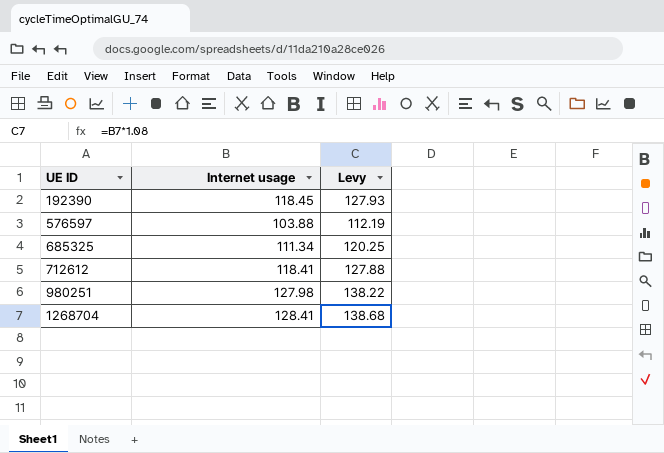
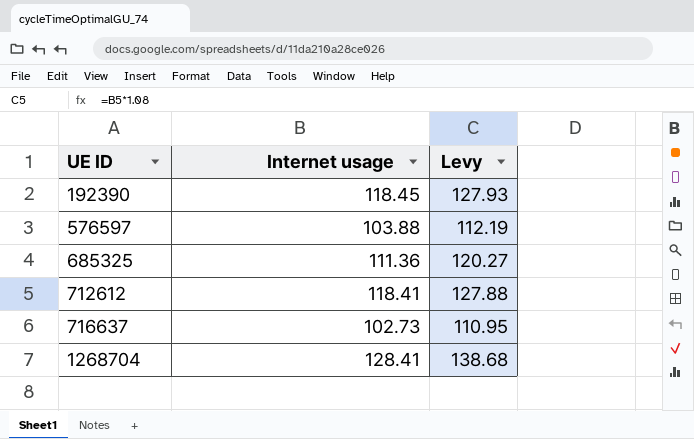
row 980251: 127.98 | 138.22 -> none
685325 | Internet usage: 111.34 -> 111.36
685325 | Levy: 120.25 -> 120.27
row 716637: none -> 102.73 | 110.95

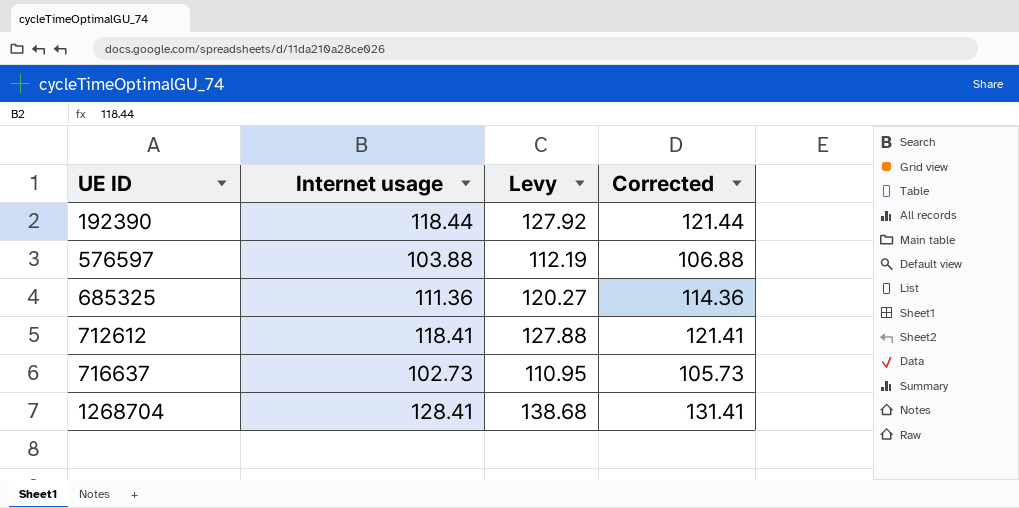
column Corrected | formula: none -> [Internet usage] + 3
192390 | Internet usage: 118.45 -> 118.44
192390 | Levy: 127.93 -> 127.92

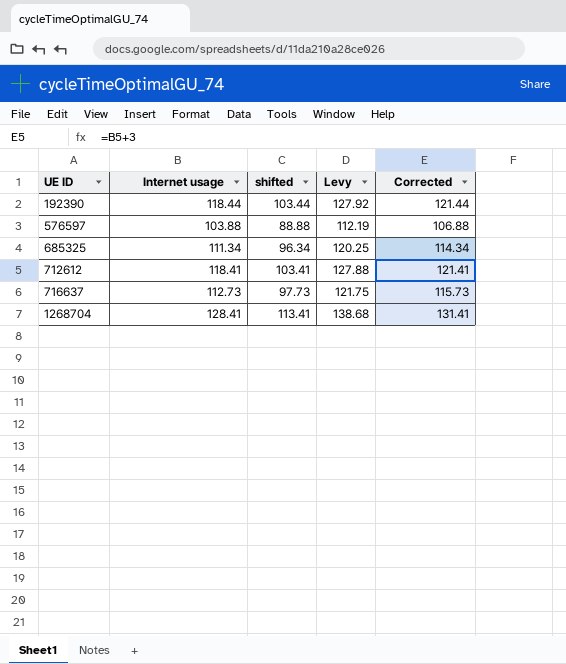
column shifted | formula: none -> [Internet usage] - 15
685325 | Internet usage: 111.36 -> 111.34
685325 | Levy: 120.27 -> 120.25
685325 | Corrected: 114.36 -> 114.34
716637 | Internet usage: 102.73 -> 112.73
716637 | Levy: 110.95 -> 121.75
716637 | Corrected: 105.73 -> 115.73

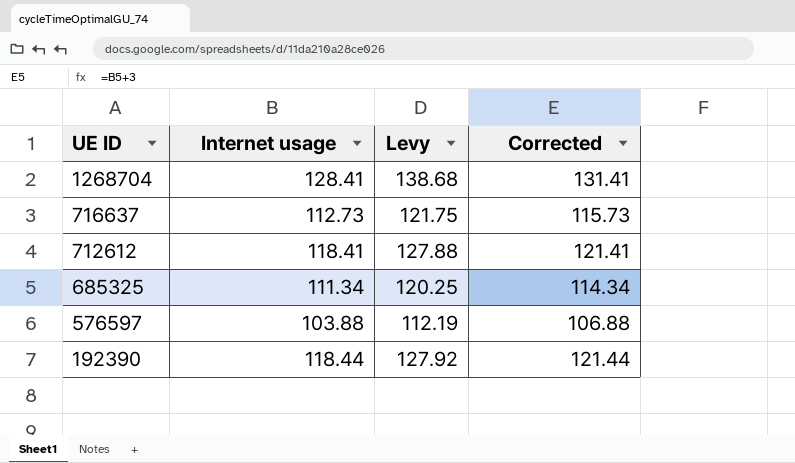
row order: UE ID ascending -> UE ID descending
column shifted | formula: [Internet usage] - 15 -> none

